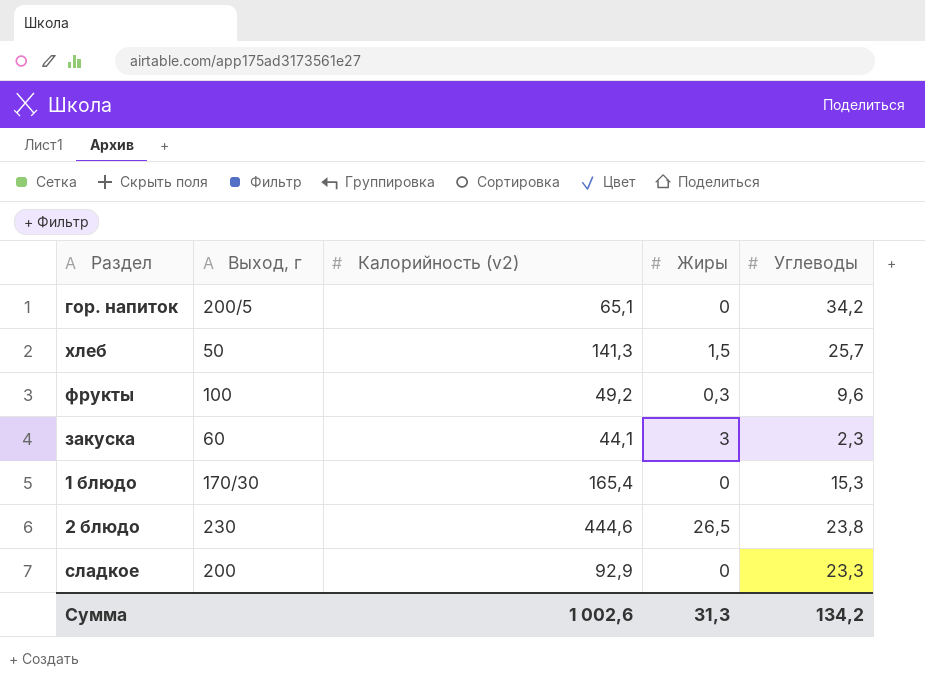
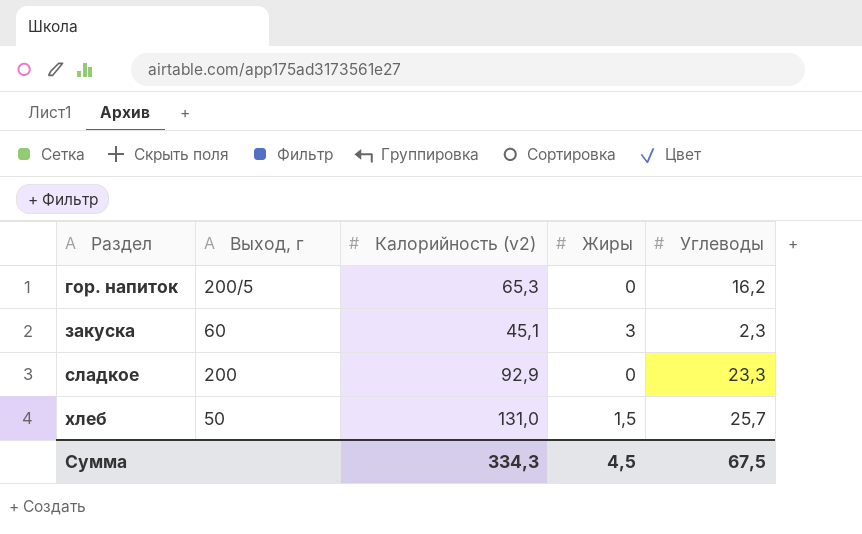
row order: none -> Раздел ascending
row фрукты: 100 | 49,2 | 0,3 | 9,6 -> none
row 1 блюдо: 170/30 | 165,4 | 0 | 15,3 -> none
row 2 блюдо: 230 | 444,6 | 26,5 | 23,8 -> none
гор. напиток | Калорийность (v2): 65,1 -> 65,3
гор. напиток | Углеводы: 34,2 -> 16,2
закуска | Калорийность (v2): 44,1 -> 45,1
хлеб | Калорийность (v2): 141,3 -> 131,0
Сумма | Калорийность (v2): 1 002,6 -> 334,3
Сумма | Жиры: 31,3 -> 4,5
Сумма | Углеводы: 134,2 -> 67,5

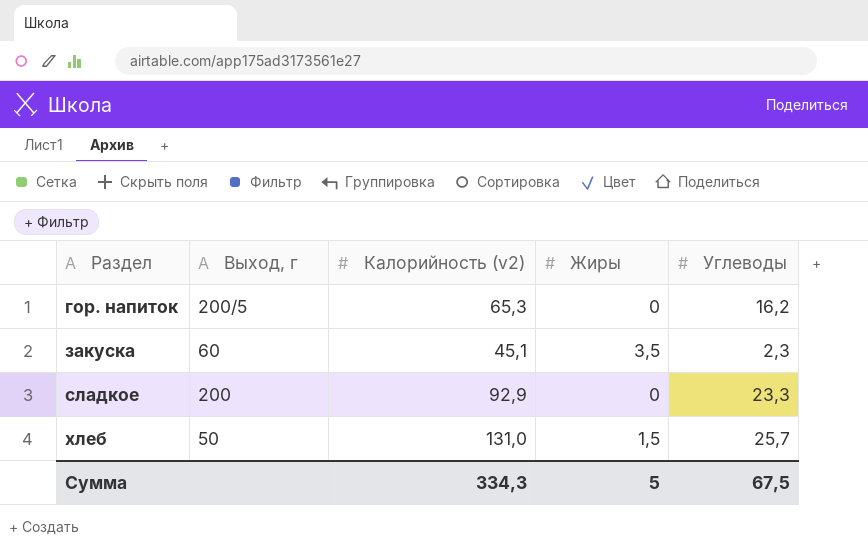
закуска | Жиры: 3 -> 3,5
Сумма | Жиры: 4,5 -> 5

